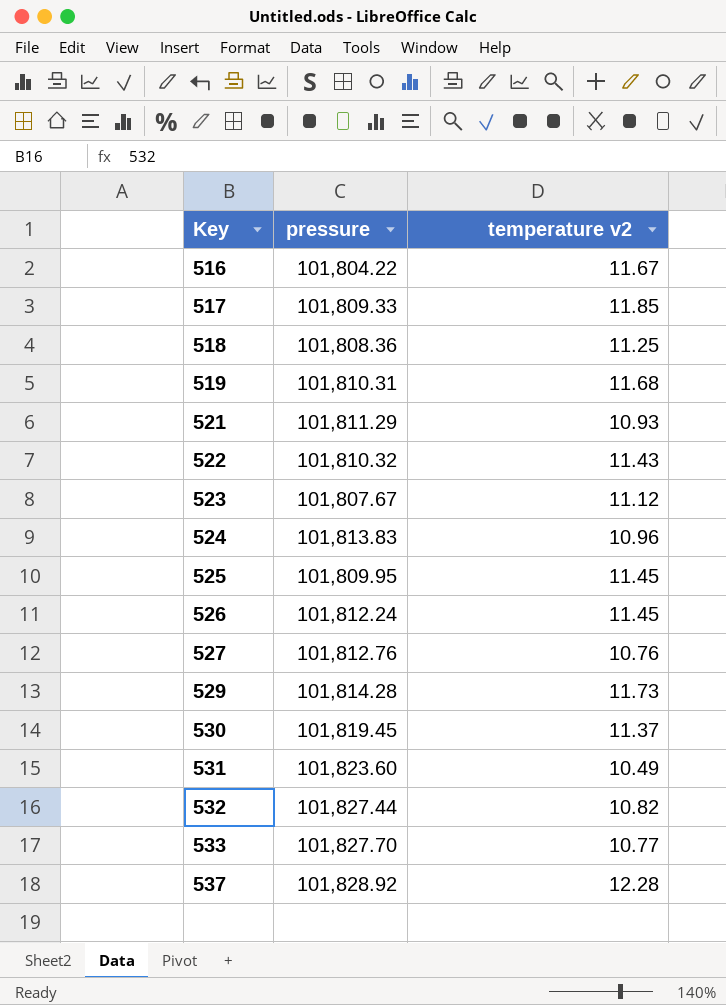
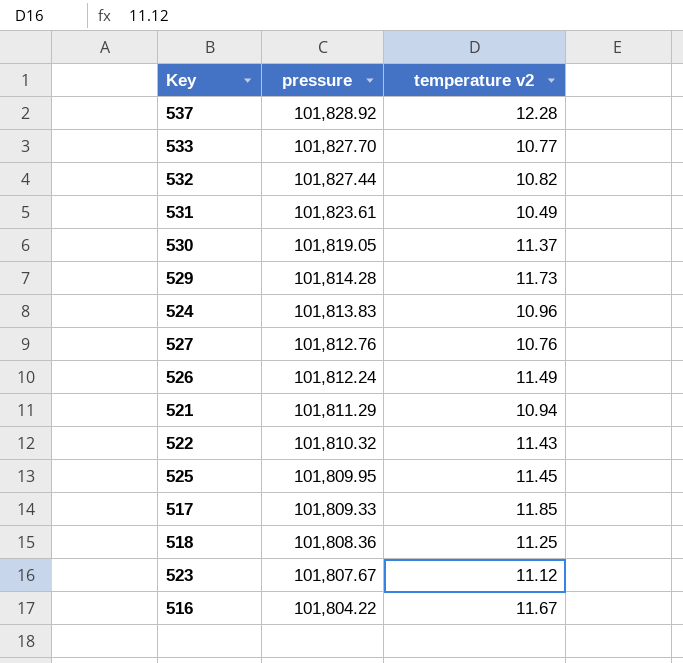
row order: Key ascending -> pressure descending
row 519: 101,810.31 | 11.68 -> none
531 | pressure: 101,823.60 -> 101,823.61
530 | pressure: 101,819.45 -> 101,819.05
526 | temperature v2: 11.45 -> 11.49
521 | temperature v2: 10.93 -> 10.94

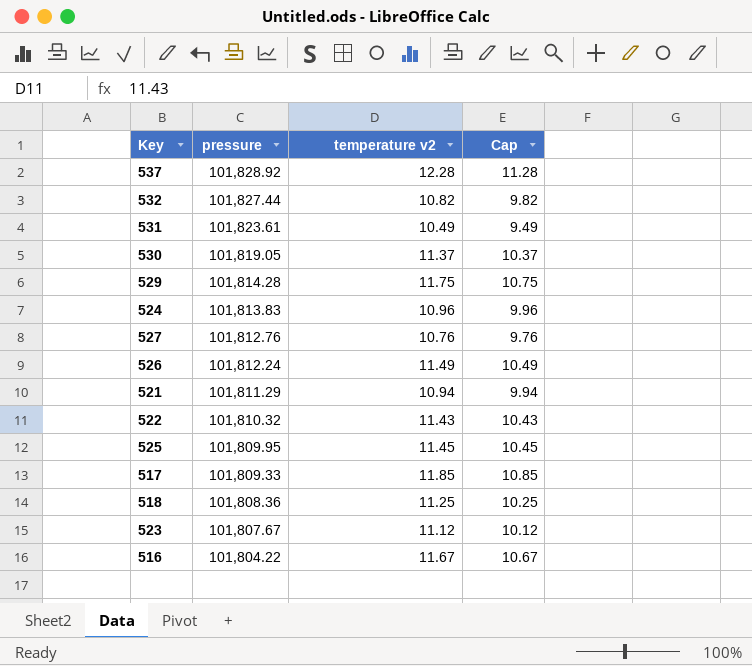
column Cap | formula: none -> [temperature v2] - 1
row 533: 101,827.70 | 10.77 -> none
529 | temperature v2: 11.73 -> 11.75

